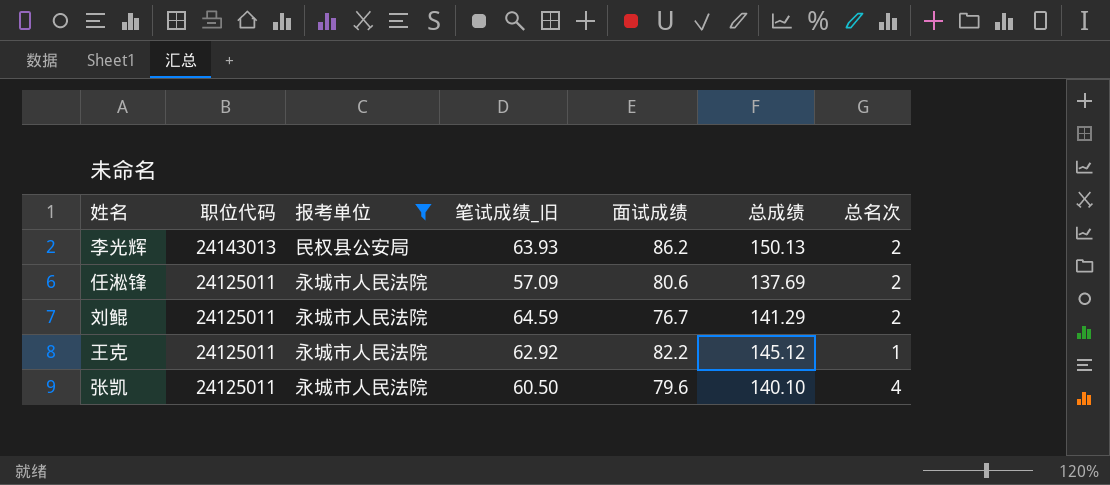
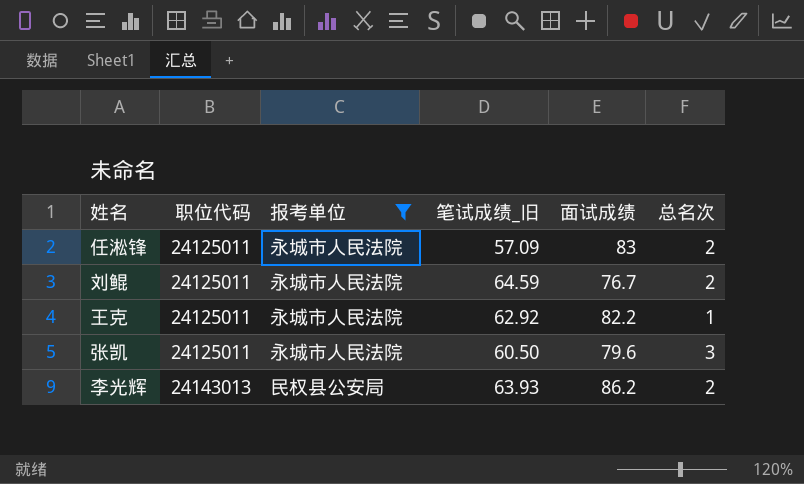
row order: 职位代码 descending -> 职位代码 ascending
column 总成绩 | formula: [笔试成绩_旧] + [面试成绩] -> none
任淞锋 | 面试成绩: 80.6 -> 83
张凯 | 总名次: 4 -> 3

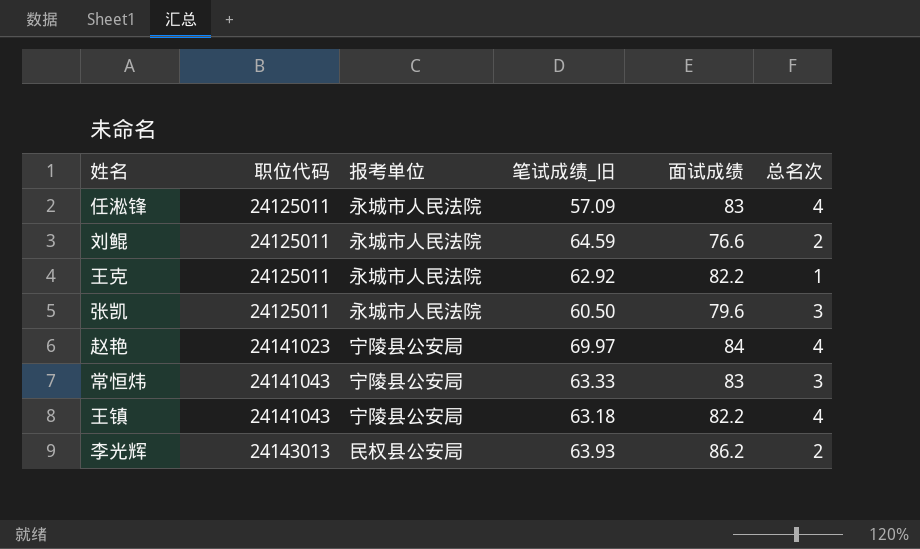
filter: 报考单位 != 宁陵县公安局 -> none
任淞锋 | 总名次: 2 -> 4
刘鲲 | 面试成绩: 76.7 -> 76.6

